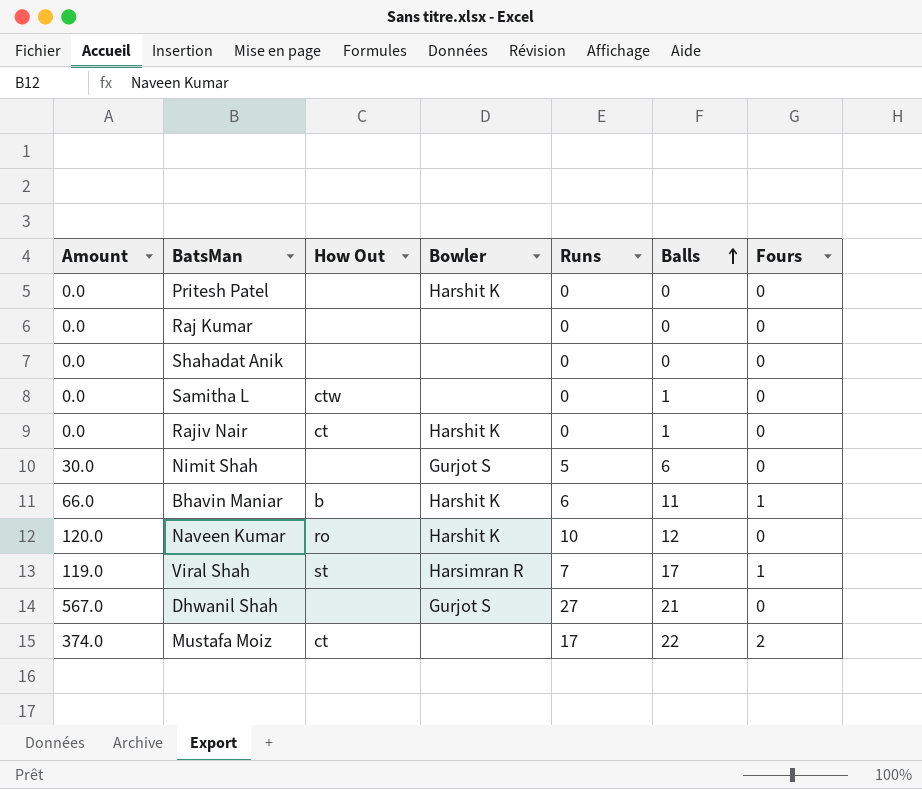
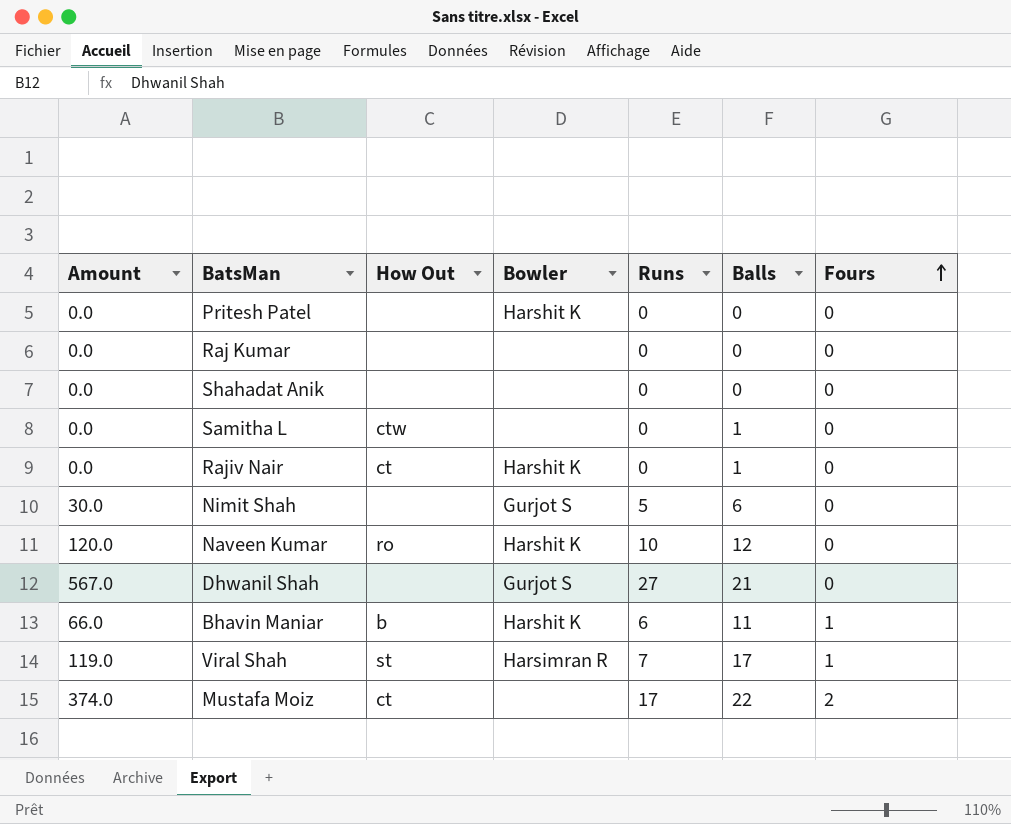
row order: Balls ascending -> Fours ascending

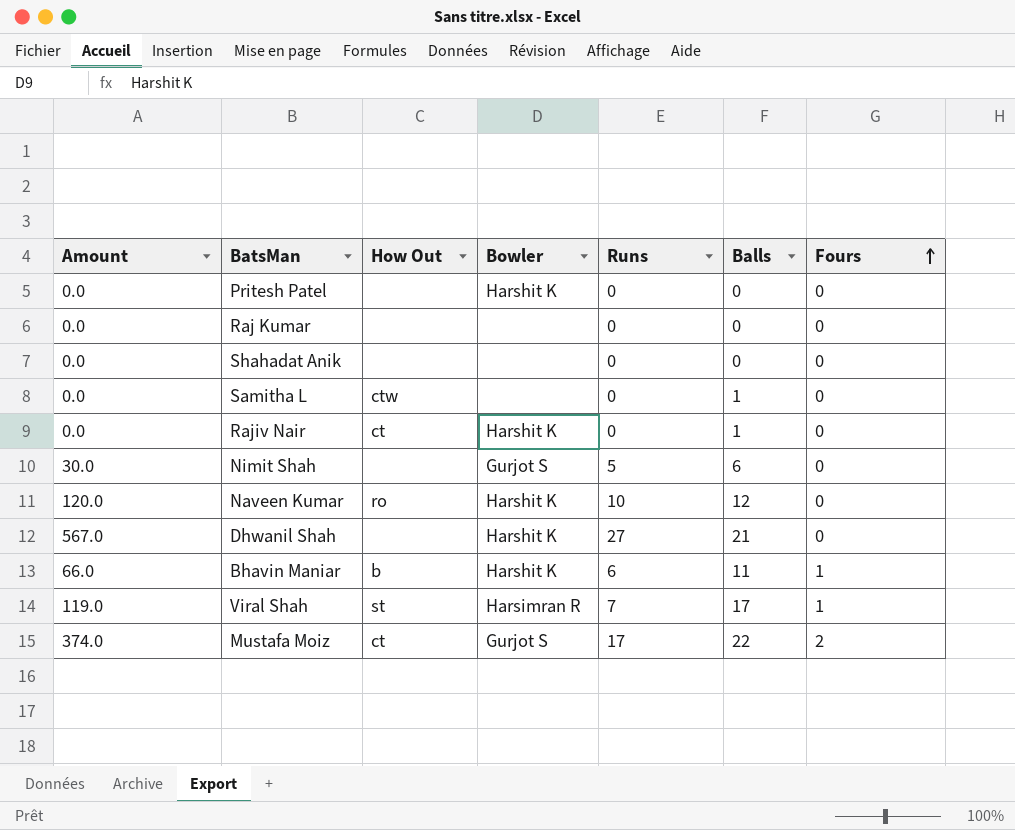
Dhwanil Shah | Bowler: Gurjot S -> Harshit K
Mustafa Moiz | Bowler: none -> Gurjot S

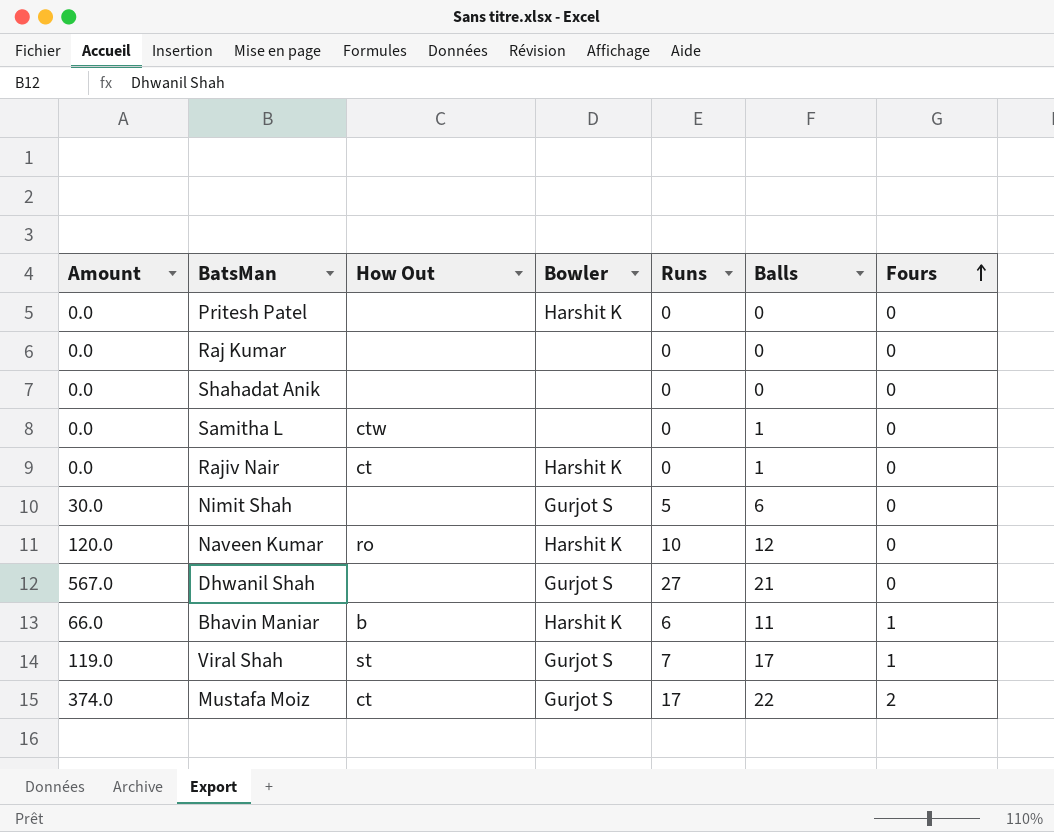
Dhwanil Shah | Bowler: Harshit K -> Gurjot S
Viral Shah | Bowler: Harsimran R -> Gurjot S

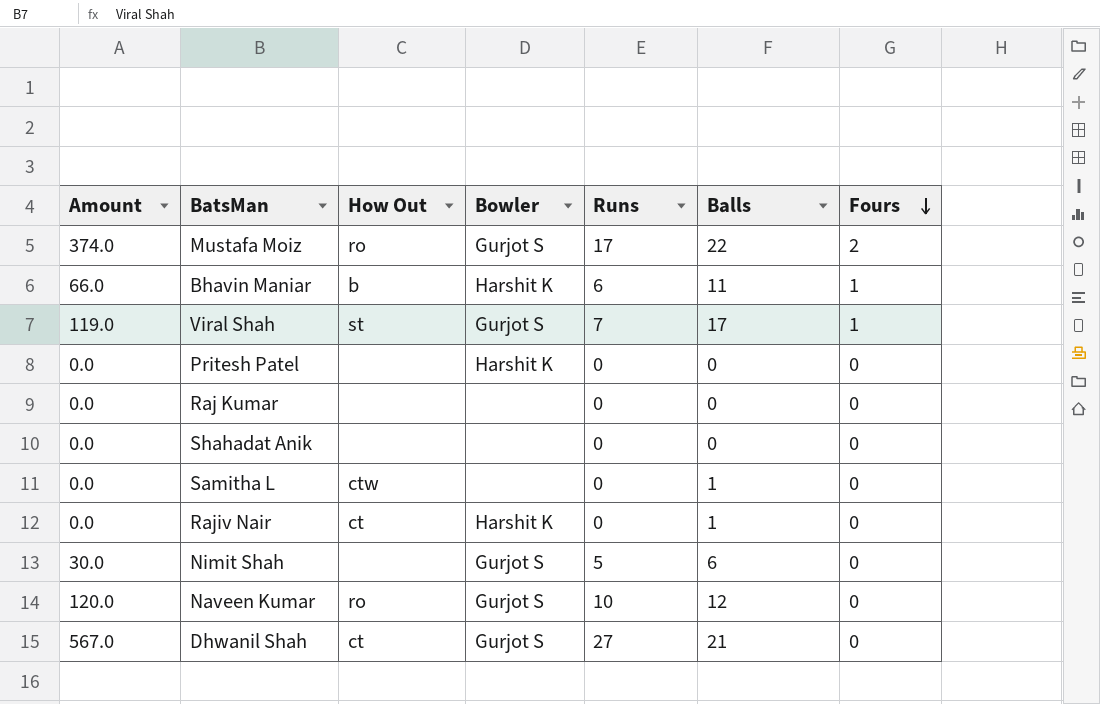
row order: Fours ascending -> Fours descending
Mustafa Moiz | How Out: ct -> ro
Naveen Kumar | Bowler: Harshit K -> Gurjot S
Dhwanil Shah | How Out: none -> ct

